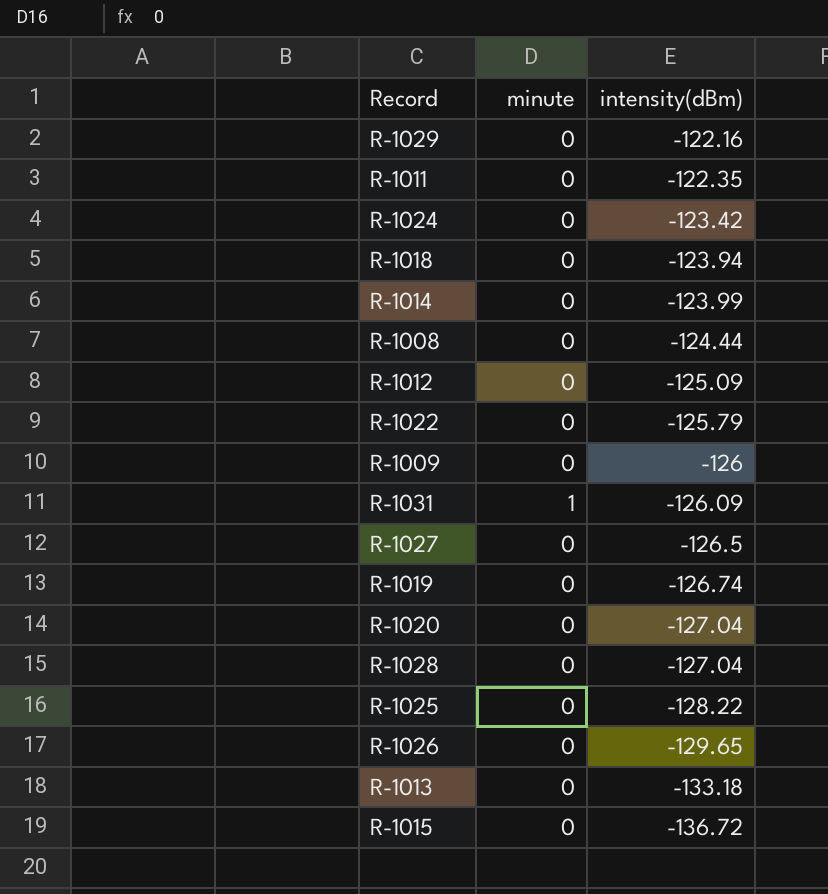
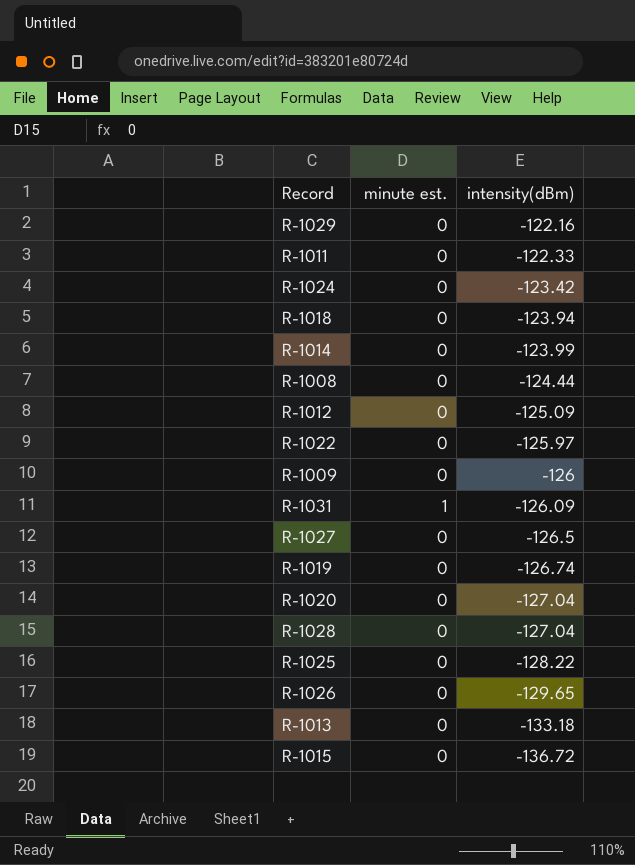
column name: minute -> minute est.
R-1011 | intensity(dBm): -122.35 -> -122.33
R-1022 | intensity(dBm): -125.79 -> -125.97

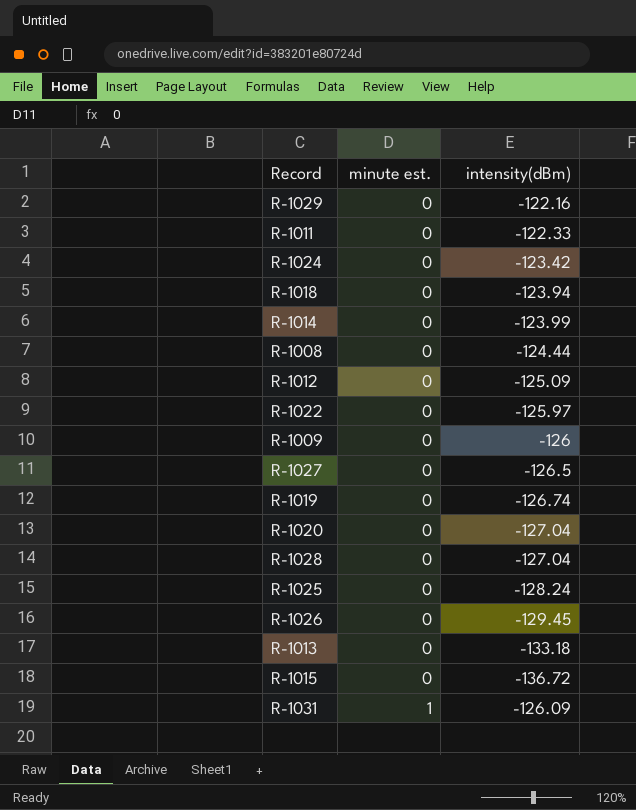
row order: intensity(dBm) descending -> minute est. ascending
R-1025 | intensity(dBm): -128.22 -> -128.24
R-1026 | intensity(dBm): -129.65 -> -129.45

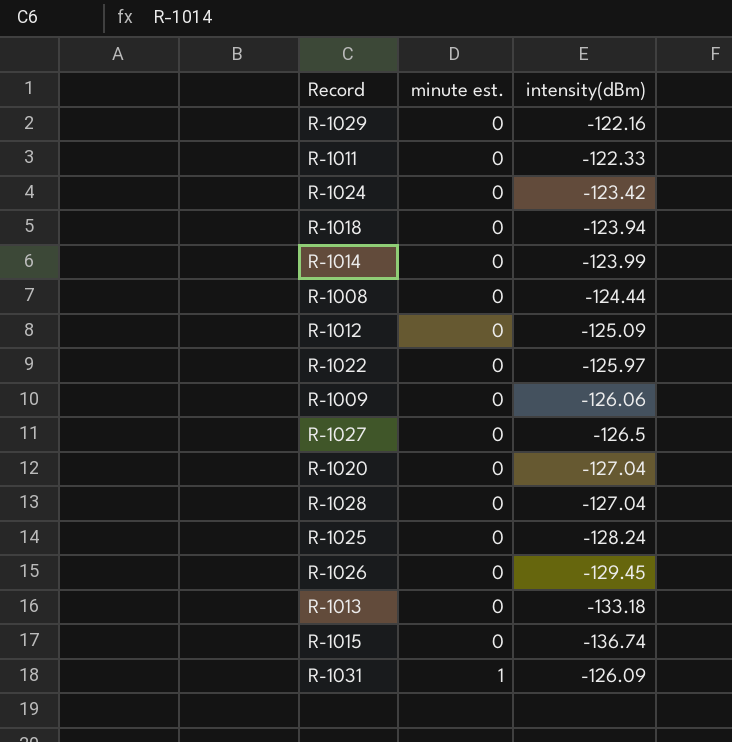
row R-1019: 0 | -126.74 -> none
R-1009 | intensity(dBm): -126 -> -126.06
R-1015 | intensity(dBm): -136.72 -> -136.74

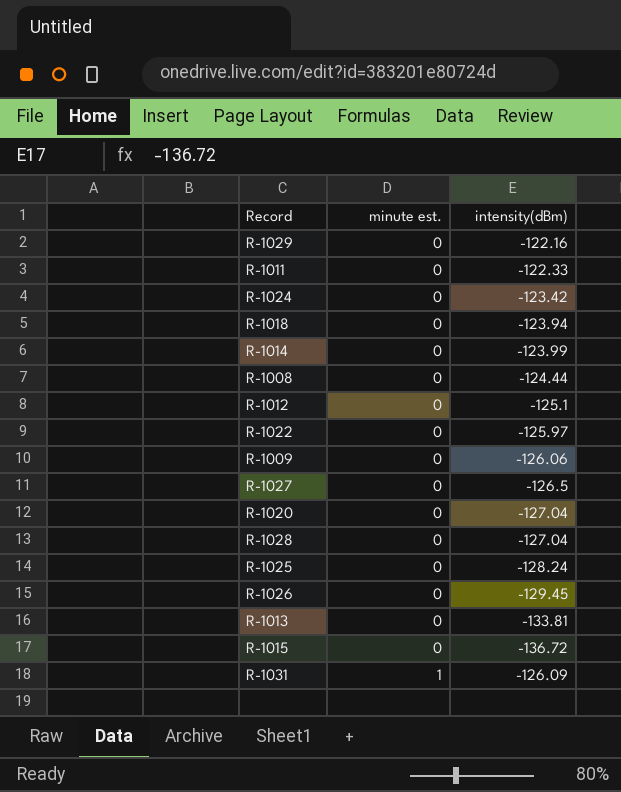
R-1012 | intensity(dBm): -125.09 -> -125.1
R-1013 | intensity(dBm): -133.18 -> -133.81
R-1015 | intensity(dBm): -136.74 -> -136.72

